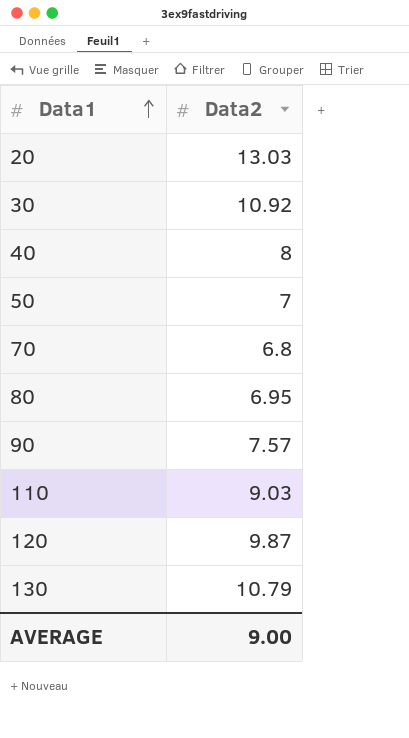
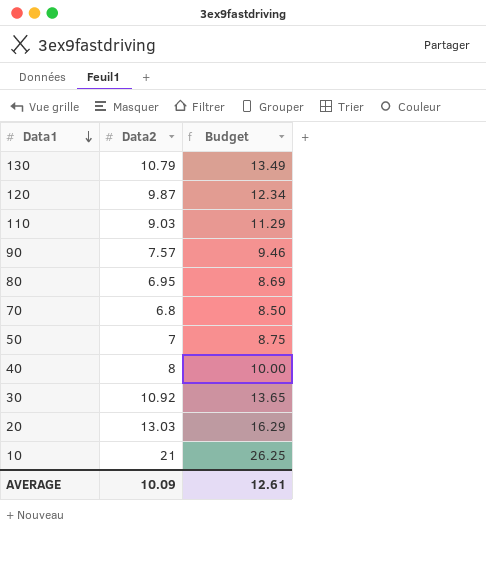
row order: Data1 ascending -> Data1 descending
column Budget | formula: none -> [Data2] * 1.25
row 10: none -> 21 | 26.25
AVERAGE | Data2: 9.00 -> 10.09

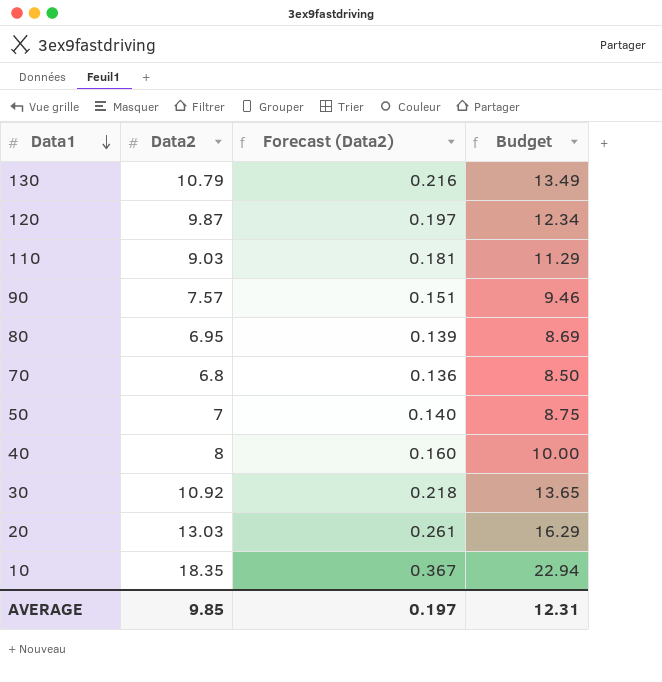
column Forecast (Data2) | formula: none -> [Data2] * 0.02
10 | Data2: 21 -> 18.35
10 | Budget: 26.25 -> 22.94
AVERAGE | Data2: 10.09 -> 9.85
AVERAGE | Budget: 12.61 -> 12.31

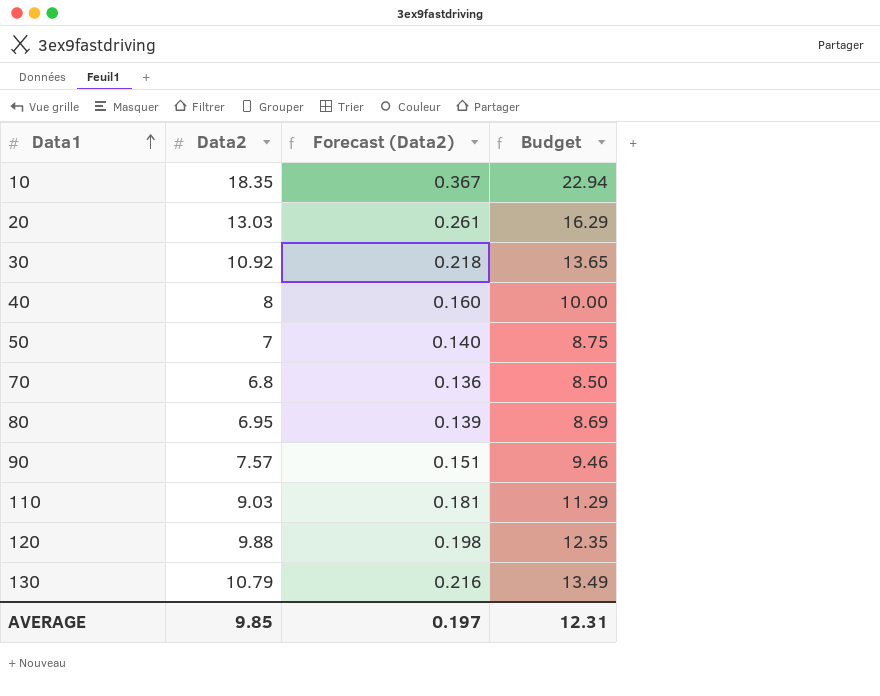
row order: Data1 descending -> Data1 ascending
120 | Data2: 9.87 -> 9.88
120 | Forecast (Data2): 0.197 -> 0.198
120 | Budget: 12.34 -> 12.35

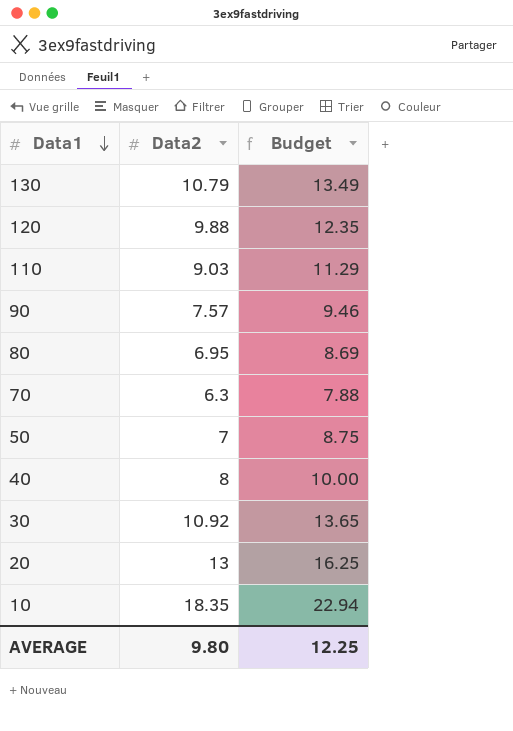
row order: Data1 ascending -> Data1 descending
column Forecast (Data2) | formula: [Data2] * 0.02 -> none
70 | Data2: 6.8 -> 6.3
70 | Budget: 8.50 -> 7.88
20 | Data2: 13.03 -> 13
20 | Budget: 16.29 -> 16.25
AVERAGE | Data2: 9.85 -> 9.80
AVERAGE | Budget: 12.31 -> 12.25

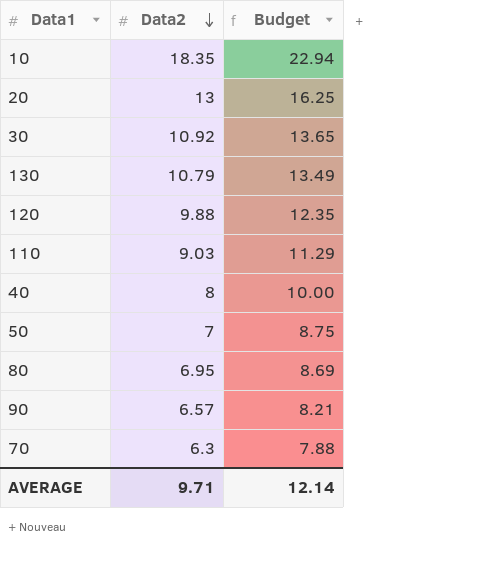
row order: Data1 descending -> Data2 descending
90 | Data2: 7.57 -> 6.57
90 | Budget: 9.46 -> 8.21
AVERAGE | Data2: 9.80 -> 9.71
AVERAGE | Budget: 12.25 -> 12.14

